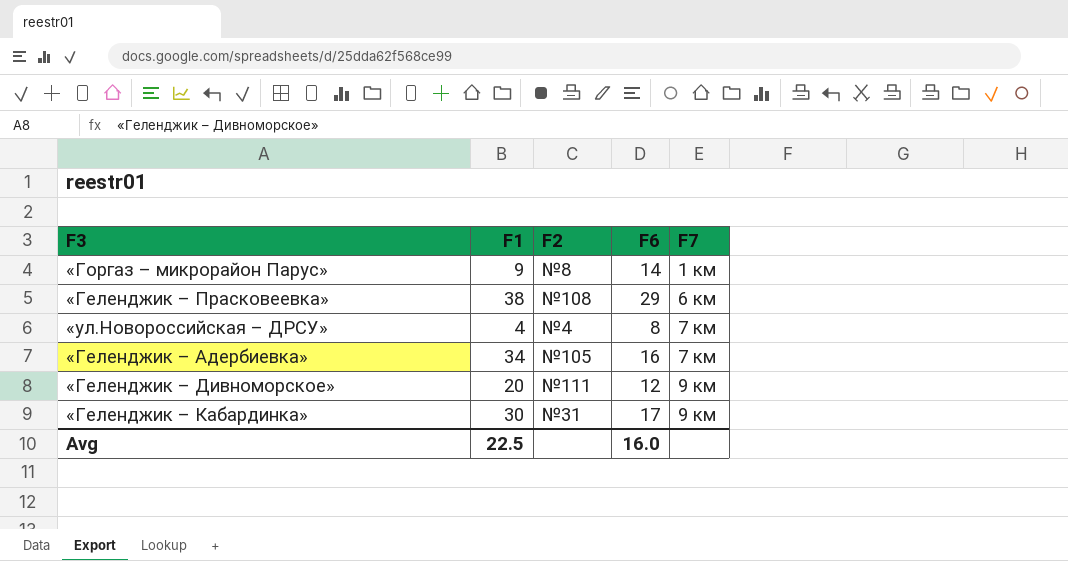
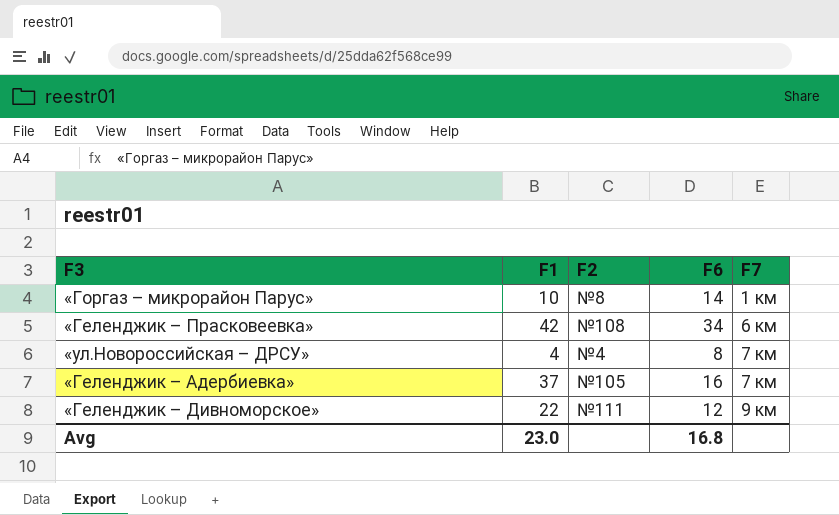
row «Геленджик – Кабардинка»: 30 | №31 | 17 | 9 км -> none
«Горгаз – микрорайон Парус» | F1: 9 -> 10
«Геленджик – Прасковеевка» | F1: 38 -> 42
«Геленджик – Прасковеевка» | F6: 29 -> 34
«Геленджик – Адербиевка» | F1: 34 -> 37
«Геленджик – Дивноморское» | F1: 20 -> 22
Avg | F1: 22.5 -> 23.0
Avg | F6: 16.0 -> 16.8

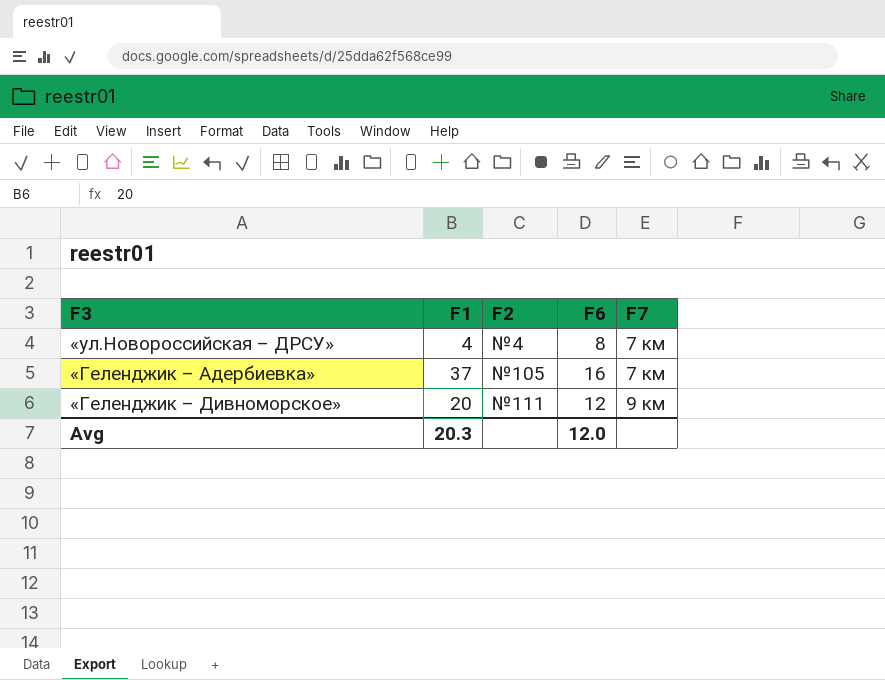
row «Горгаз – микрорайон Парус»: 10 | №8 | 14 | 1 км -> none
row «Геленджик – Прасковеевка»: 42 | №108 | 34 | 6 км -> none
«Геленджик – Дивноморское» | F1: 22 -> 20
Avg | F1: 23.0 -> 20.3
Avg | F6: 16.8 -> 12.0

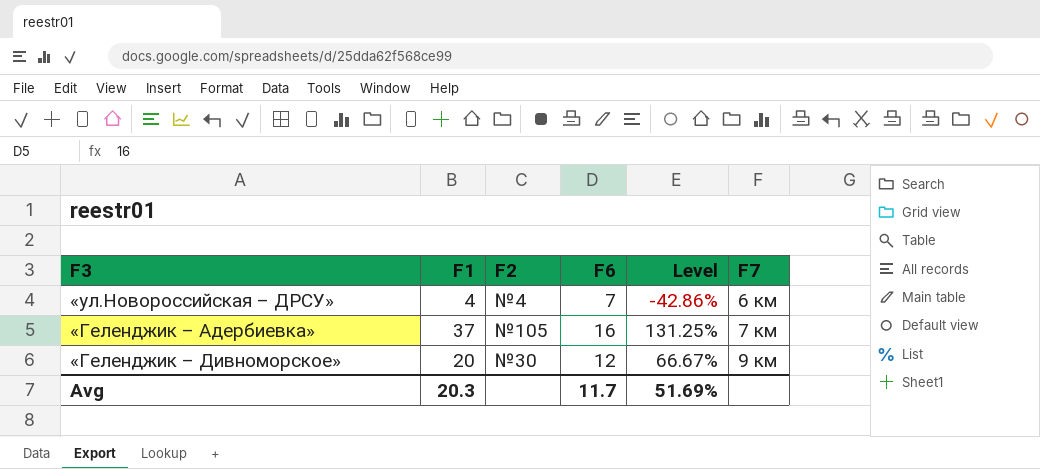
column Level | formula: none -> ([F1] - [F6]) / [F6]
«ул.Новороссийская – ДРСУ» | F6: 8 -> 7
«ул.Новороссийская – ДРСУ» | F7: 7 км -> 6 км
«Геленджик – Дивноморское» | F2: №111 -> №30
Avg | F6: 12.0 -> 11.7

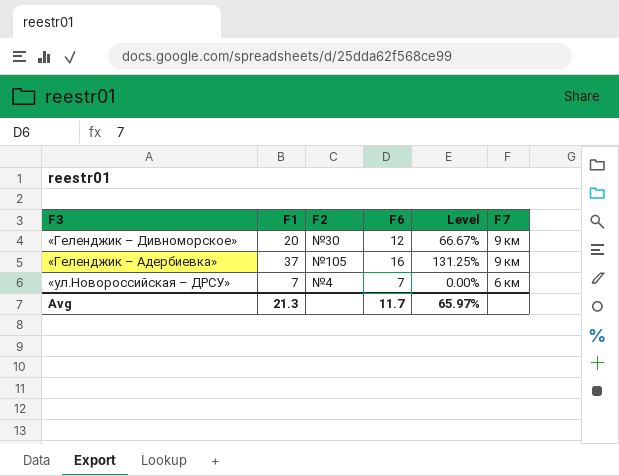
row order: F7 ascending -> F7 descending
«Геленджик – Адербиевка» | F7: 7 км -> 9 км
«ул.Новороссийская – ДРСУ» | F1: 4 -> 7
«ул.Новороссийская – ДРСУ» | Level: -42.86% -> 0.00%
Avg | F1: 20.3 -> 21.3
Avg | Level: 51.69% -> 65.97%

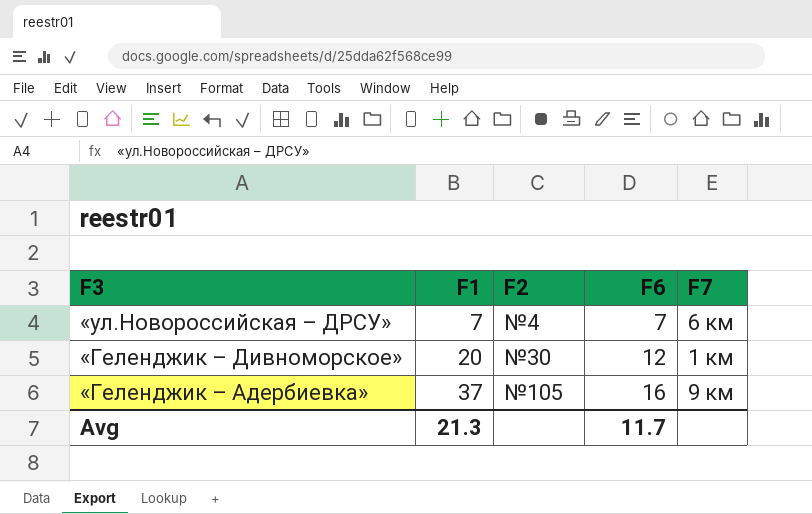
row order: F7 descending -> F3 descending
column Level | formula: ([F1] - [F6]) / [F6] -> none
«Геленджик – Дивноморское» | F7: 9 км -> 1 км

